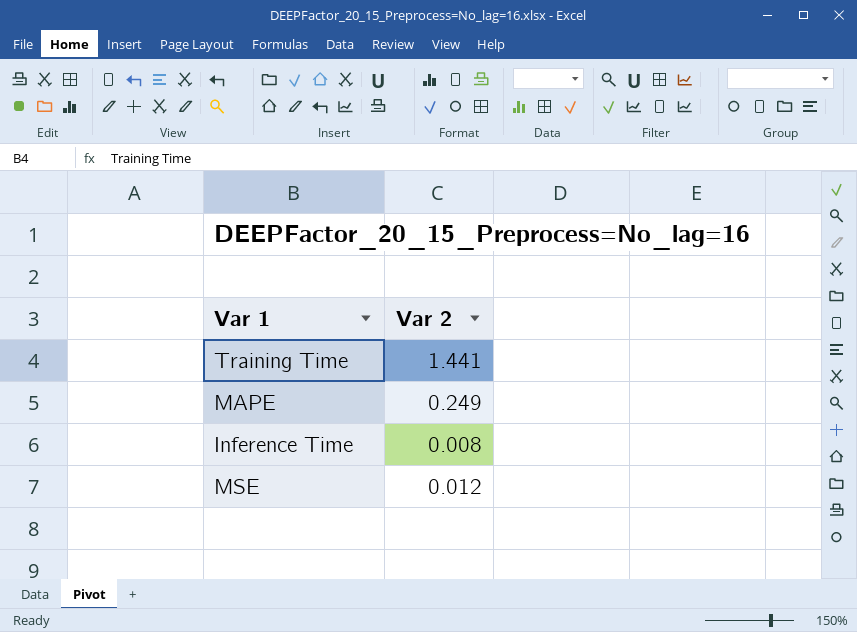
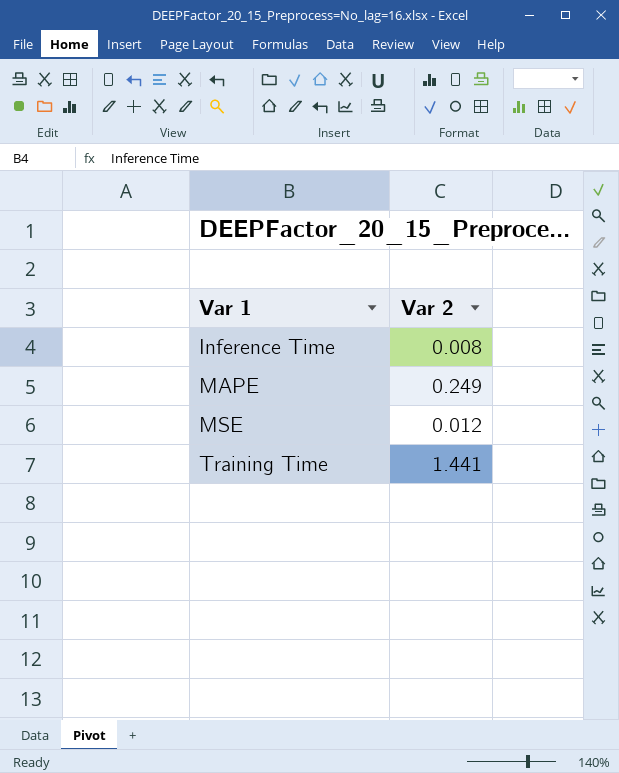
row order: none -> Var 1 ascending

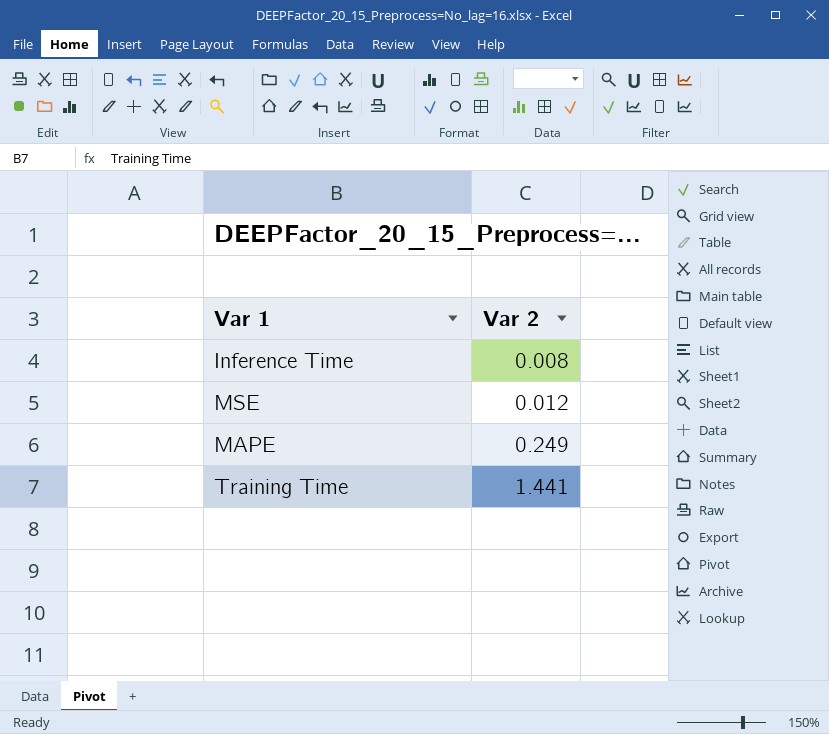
row order: Var 1 ascending -> Var 2 ascending

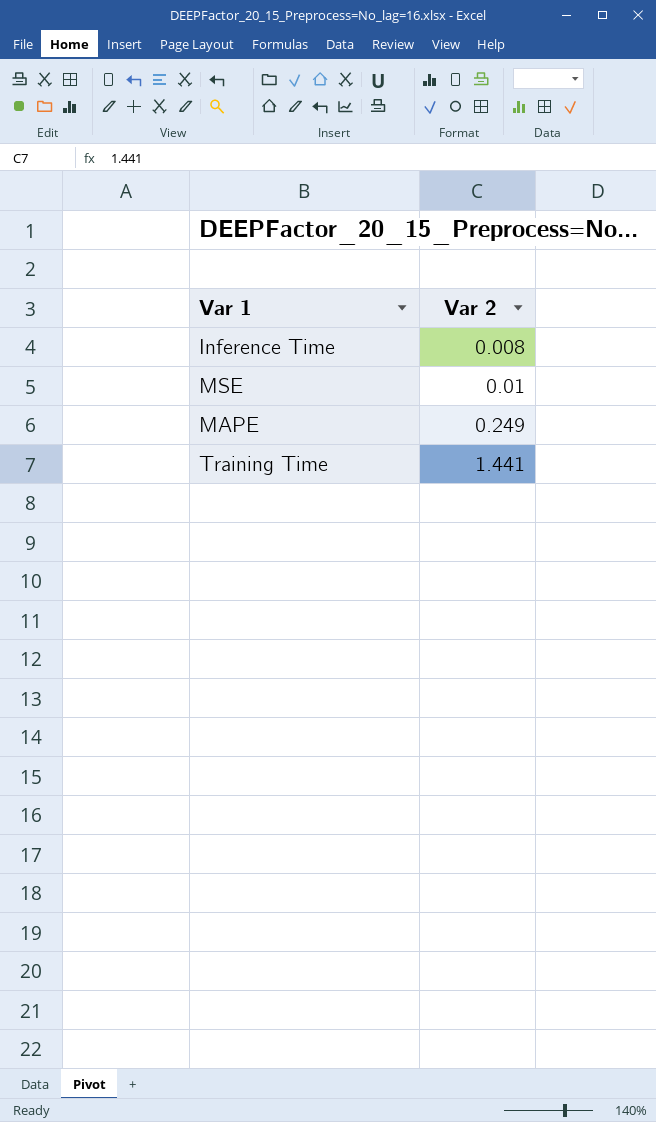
MSE | Var 2: 0.012 -> 0.01

